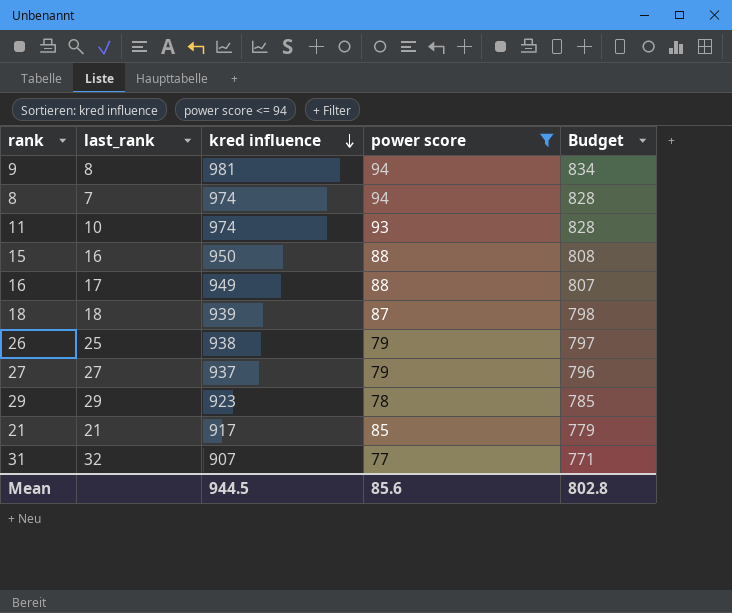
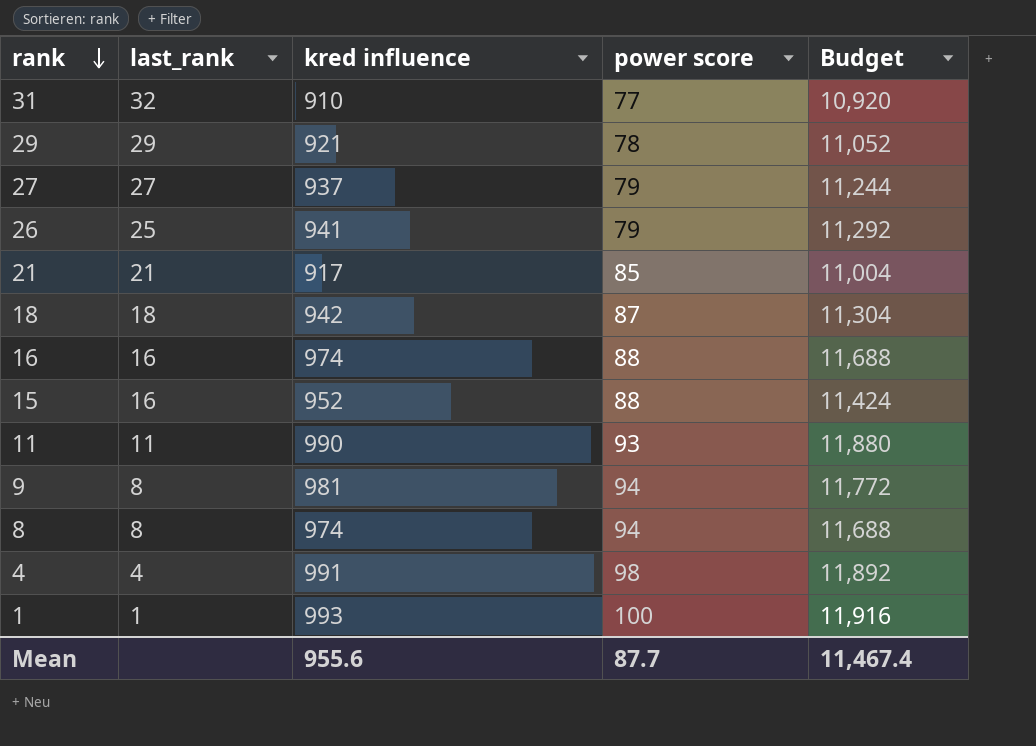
filter: power score <= 94 -> none
row order: kred influence descending -> rank descending
column Budget | formula: [kred influence] * 0.85 -> [kred influence] * 12
31 | kred influence: 907 -> 910
29 | kred influence: 923 -> 921
26 | kred influence: 938 -> 941
18 | kred influence: 939 -> 942
16 | last_rank: 17 -> 16
16 | kred influence: 949 -> 974
15 | kred influence: 950 -> 952
11 | last_rank: 10 -> 11
11 | kred influence: 974 -> 990
8 | last_rank: 7 -> 8
Mean | kred influence: 944.5 -> 955.6
Mean | power score: 85.6 -> 87.7
Mean | Budget: 802.8 -> 11,467.4

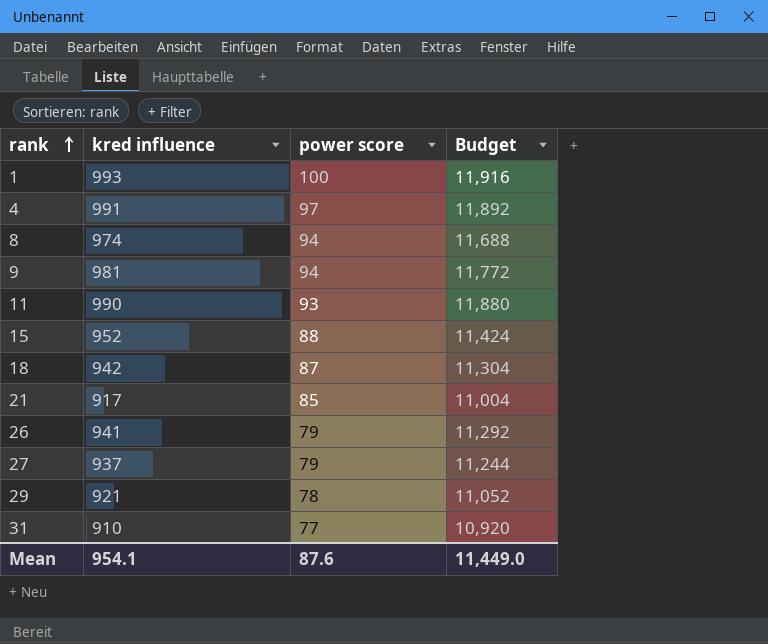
row order: rank descending -> rank ascending
column last_rank | position: 2 -> none
row 16: 16 | 974 | 88 | 11,688 -> none
4 | power score: 98 -> 97
Mean | kred influence: 955.6 -> 954.1
Mean | power score: 87.7 -> 87.6
Mean | Budget: 11,467.4 -> 11,449.0

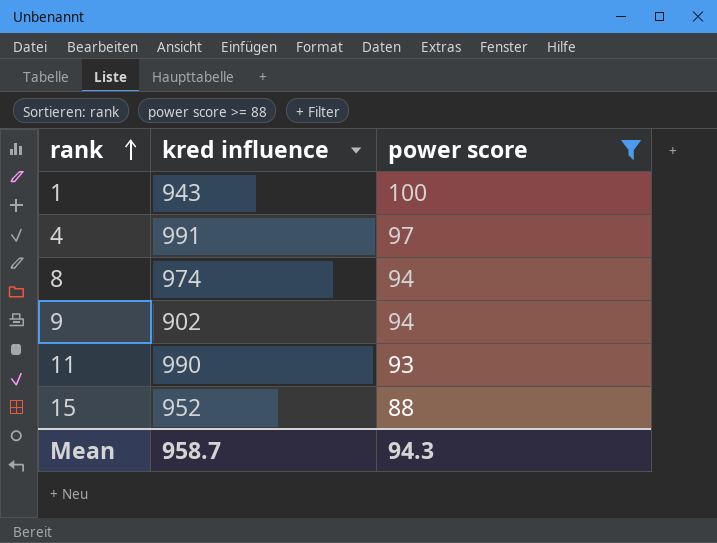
filter: none -> power score >= 88
column Budget | formula: [kred influence] * 12 -> none
1 | kred influence: 993 -> 943
9 | kred influence: 981 -> 902
Mean | kred influence: 954.1 -> 958.7
Mean | power score: 87.6 -> 94.3

